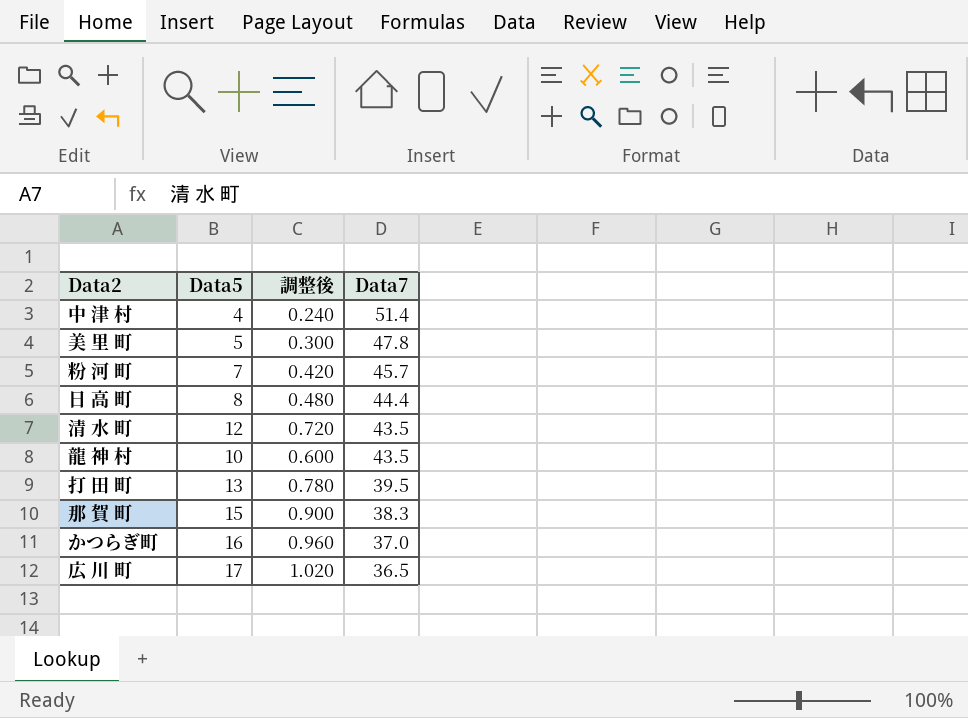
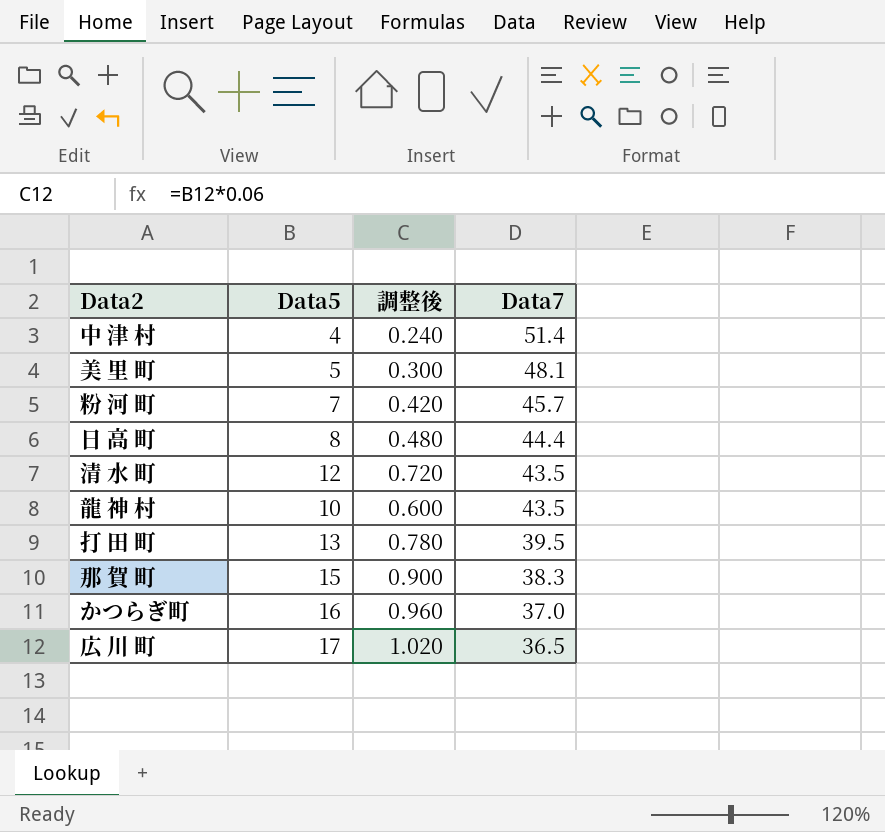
美 里 町 | Data7: 47.8 -> 48.1

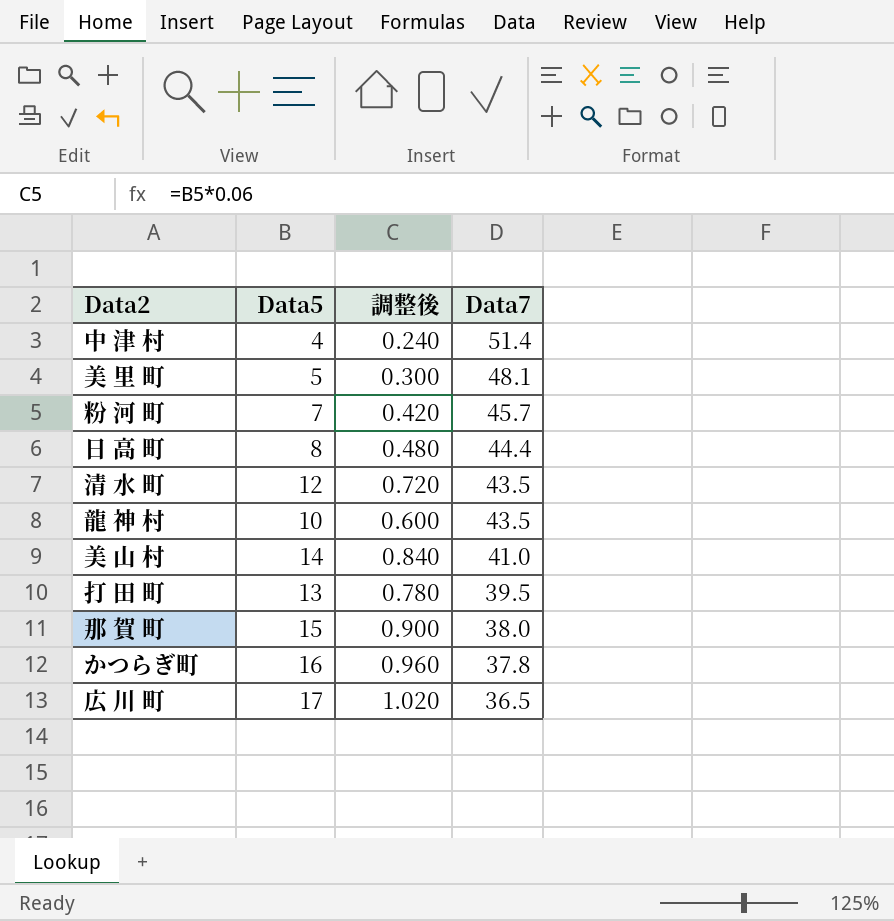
row 美 山 村: none -> 14 | 0.840 | 41.0
那 賀 町 | Data7: 38.3 -> 38.0
かつらぎ町 | Data7: 37.0 -> 37.8

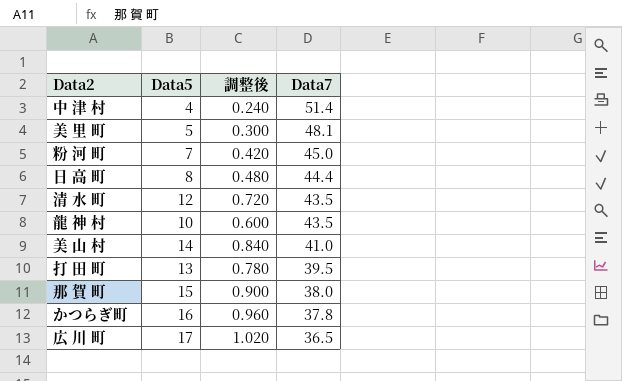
粉 河 町 | Data7: 45.7 -> 45.0

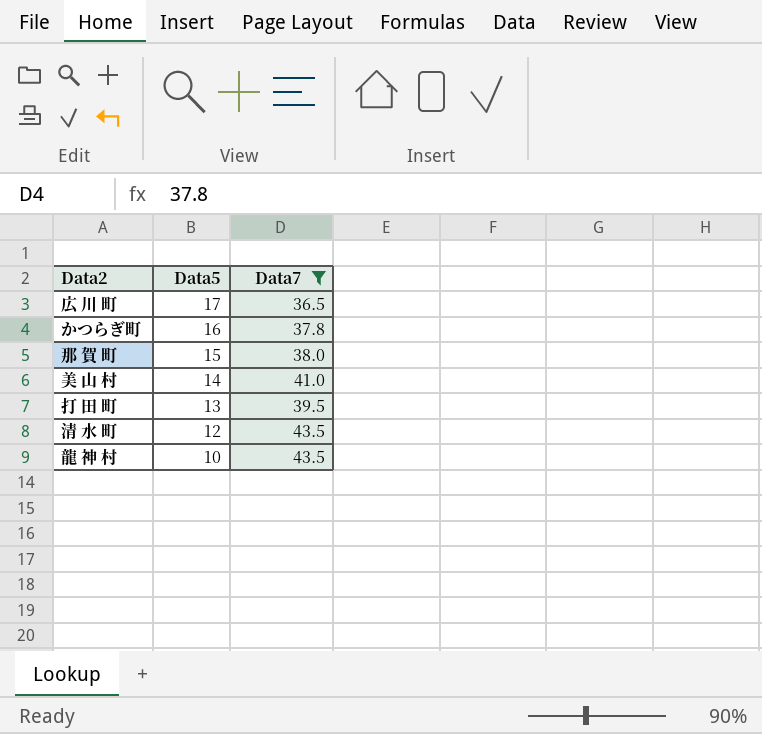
filter: none -> Data7 <= 43.5
row order: Data7 descending -> Data5 descending
column 調整後 | formula: [Data5] * 0.06 -> none

